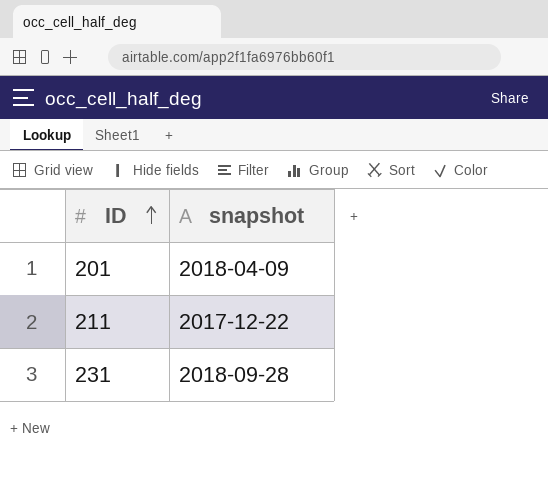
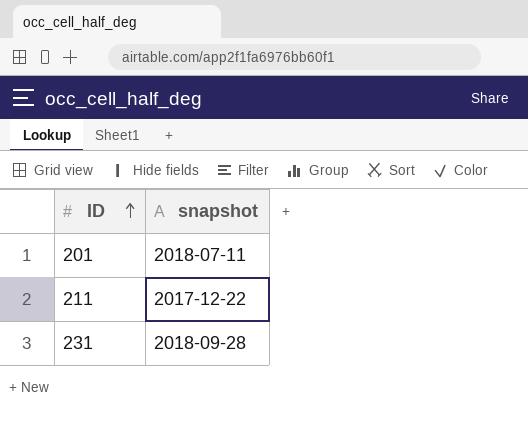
201 | snapshot: 2018-04-09 -> 2018-07-11

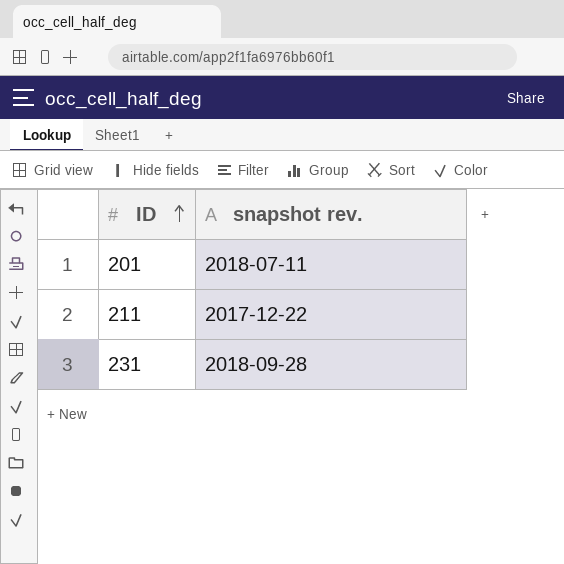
column name: snapshot -> snapshot rev.

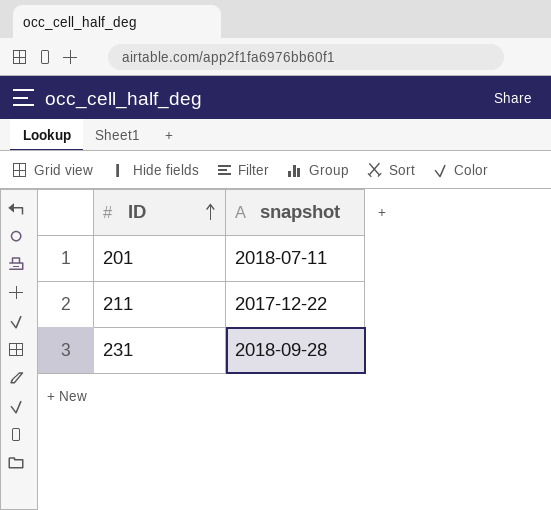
column name: snapshot rev. -> snapshot

